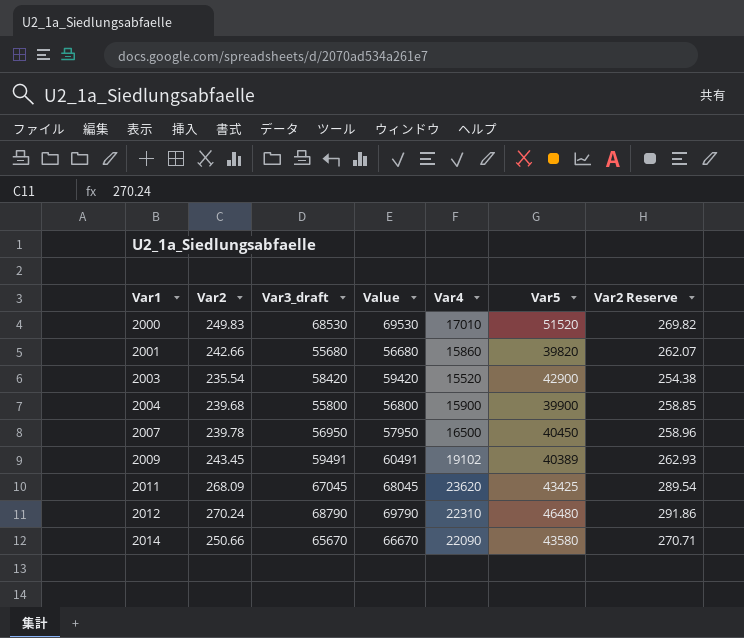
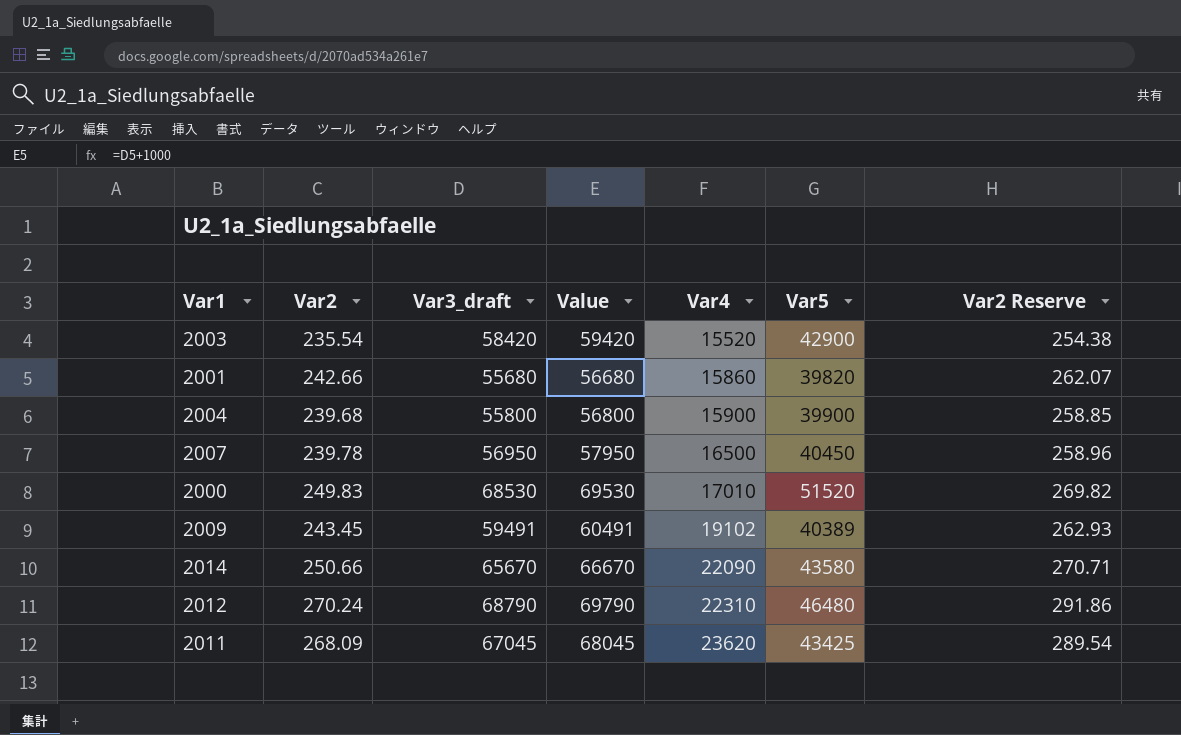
row order: Var1 ascending -> Var4 ascending

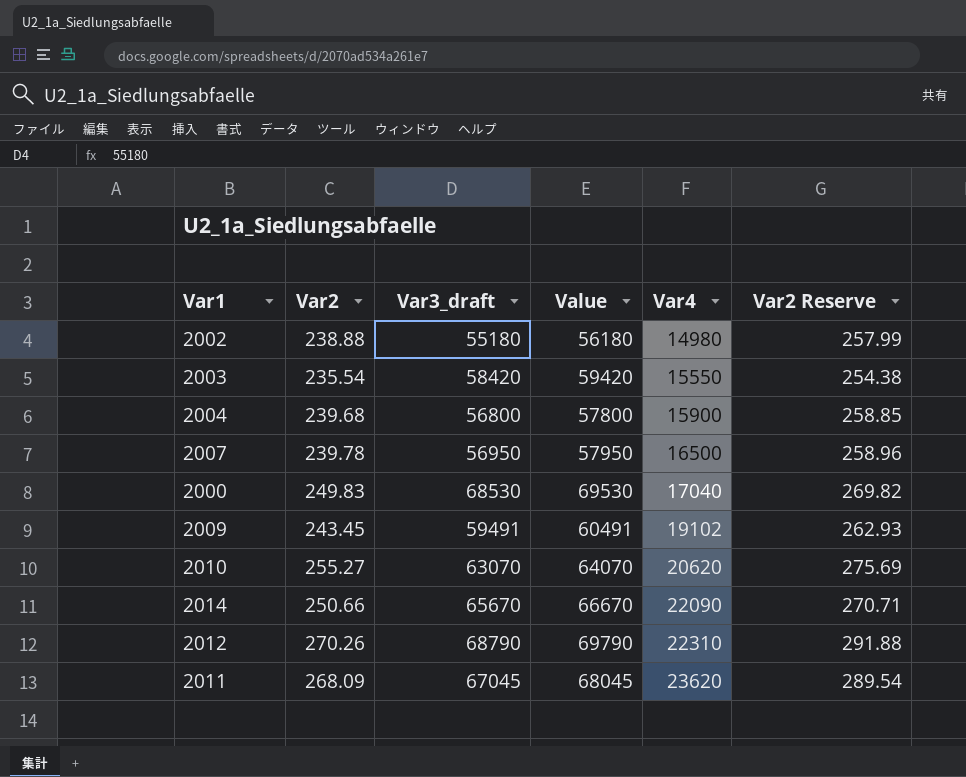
column Var5 | formula: [Var3_draft] - [Var4] -> none
row 2001: 242.66 | 55680 | 56680 | 15860 | 39820 | 262.07 -> none
row 2002: none -> 238.88 | 55180 | 56180 | 14980 | 257.99
2003 | Var4: 15520 -> 15550
2004 | Var3_draft: 55800 -> 56800
2004 | Value: 56800 -> 57800
2000 | Var4: 17010 -> 17040
row 2010: none -> 255.27 | 63070 | 64070 | 20620 | 275.69
2012 | Var2: 270.24 -> 270.26
2012 | Var2 Reserve: 291.86 -> 291.88

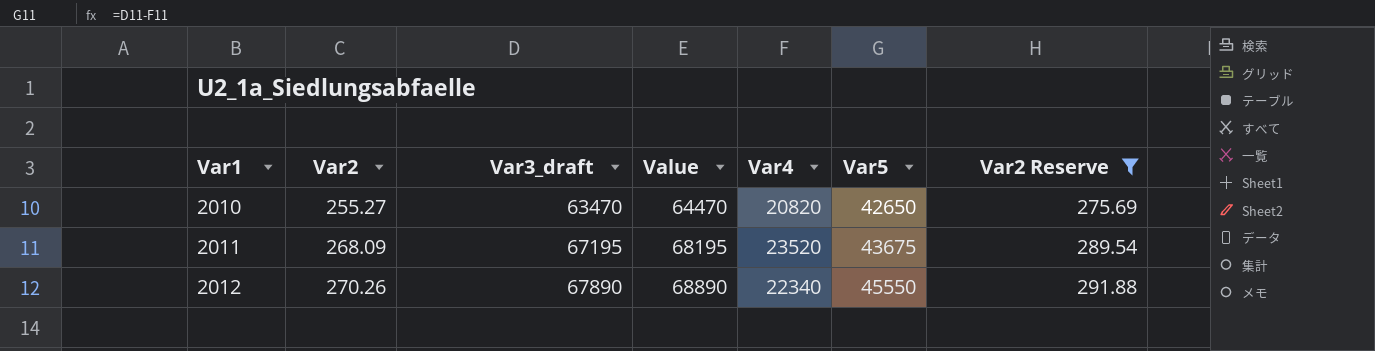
filter: none -> Var2 Reserve >= 275.69
row order: Var4 ascending -> Var1 ascending
column Var5 | formula: none -> [Var3_draft] - [Var4]
2010 | Var3_draft: 63070 -> 63470
2010 | Value: 64070 -> 64470
2010 | Var4: 20620 -> 20820
2011 | Var3_draft: 67045 -> 67195
2011 | Value: 68045 -> 68195
2011 | Var4: 23620 -> 23520
2012 | Var3_draft: 68790 -> 67890
2012 | Value: 69790 -> 68890
2012 | Var4: 22310 -> 22340

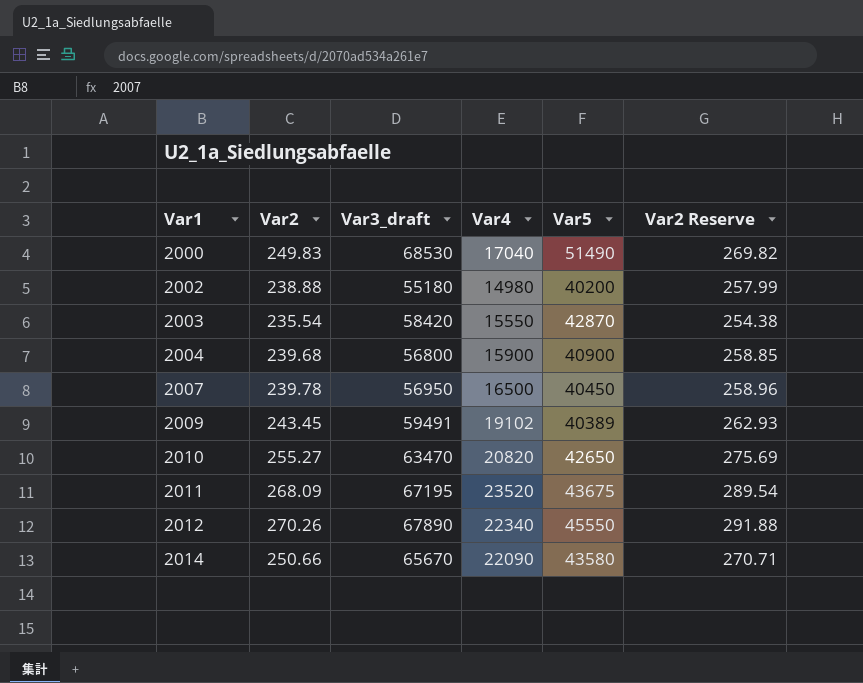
filter: Var2 Reserve >= 275.69 -> none
column Value | formula: [Var3_draft] + 1000 -> none

